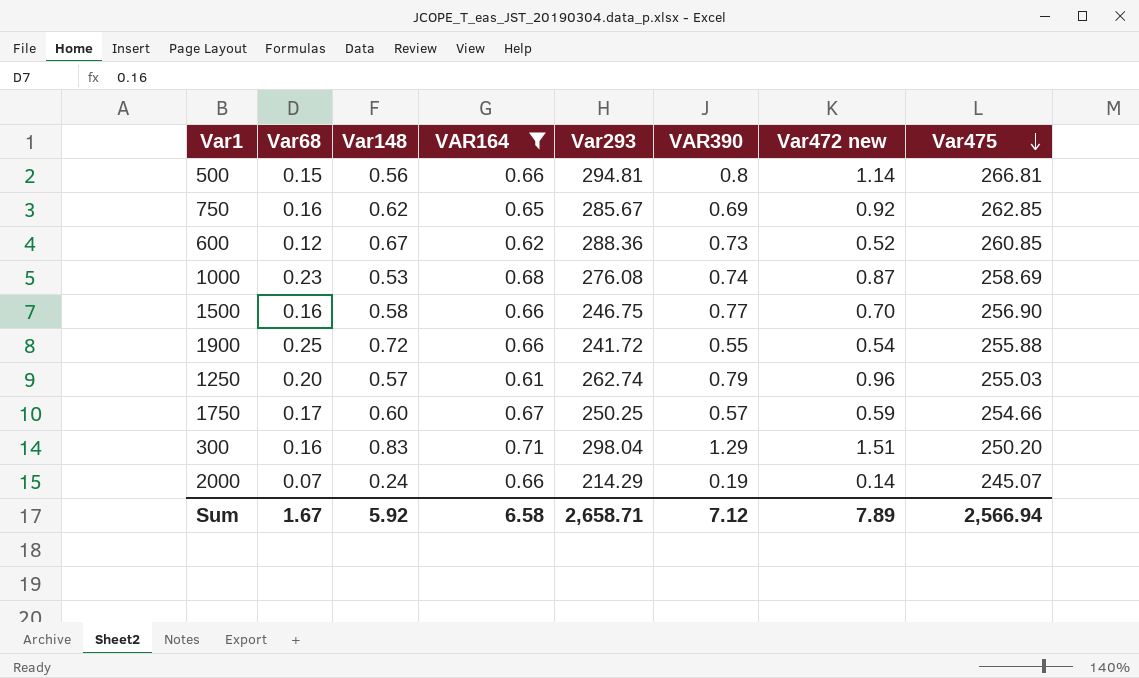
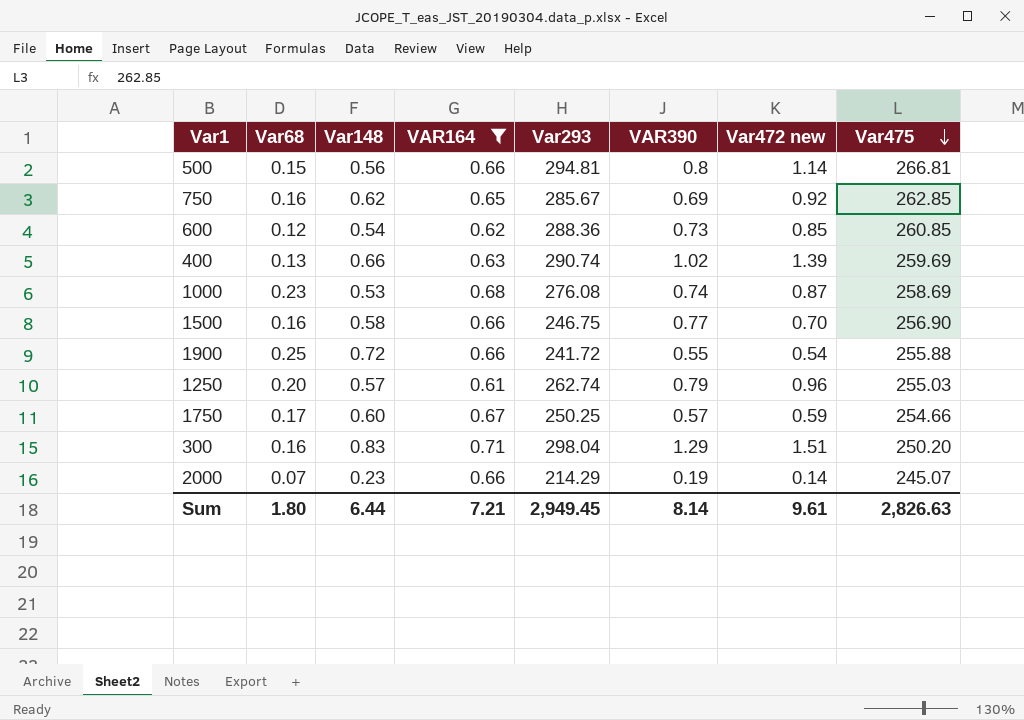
600 | Var148: 0.67 -> 0.54
600 | Var472 new: 0.52 -> 0.85
row 400: none -> 0.13 | 0.66 | 0.63 | 290.74 | 1.02 | 1.39 | 259.69
2000 | Var148: 0.24 -> 0.23
Sum | Var68: 1.67 -> 1.80
Sum | Var148: 5.92 -> 6.44
Sum | VAR164: 6.58 -> 7.21
Sum | Var293: 2,658.71 -> 2,949.45
Sum | VAR390: 7.12 -> 8.14
Sum | Var472 new: 7.89 -> 9.61
Sum | Var475: 2,566.94 -> 2,826.63

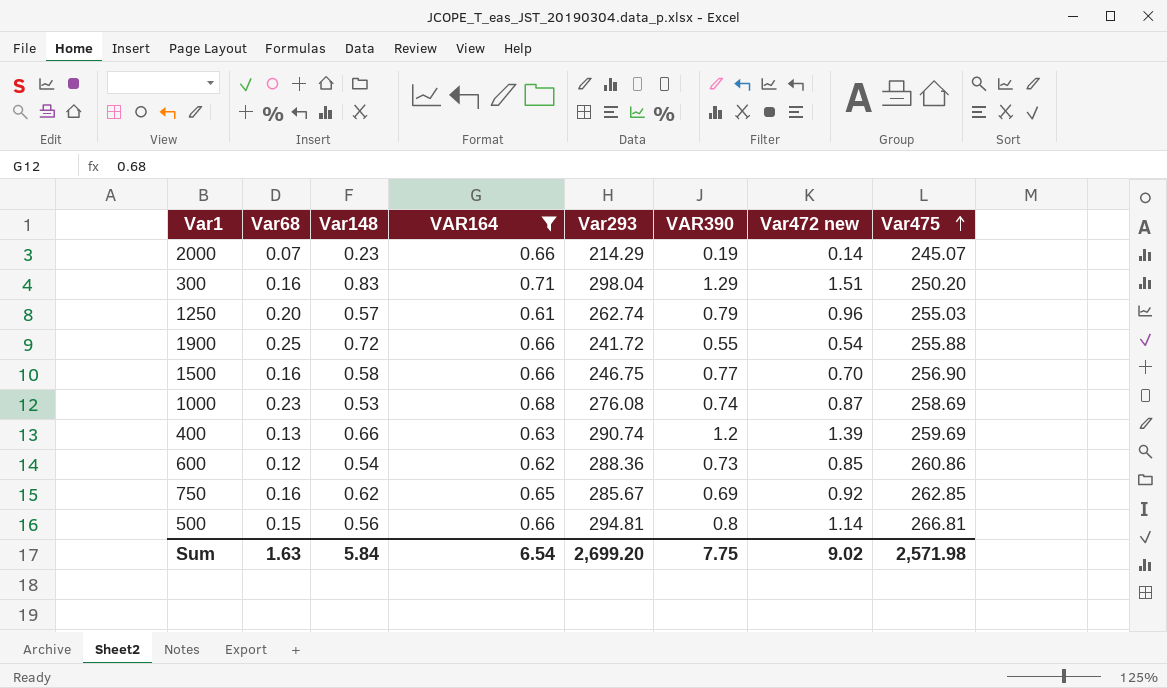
row order: Var475 descending -> Var475 ascending
row 1750: 0.17 | 0.60 | 0.67 | 250.25 | 0.57 | 0.59 | 254.66 -> none
400 | VAR390: 1.02 -> 1.2
600 | Var475: 260.85 -> 260.86
Sum | Var68: 1.80 -> 1.63
Sum | Var148: 6.44 -> 5.84
Sum | VAR164: 7.21 -> 6.54
Sum | Var293: 2,949.45 -> 2,699.20
Sum | VAR390: 8.14 -> 7.75
Sum | Var472 new: 9.61 -> 9.02
Sum | Var475: 2,826.63 -> 2,571.98

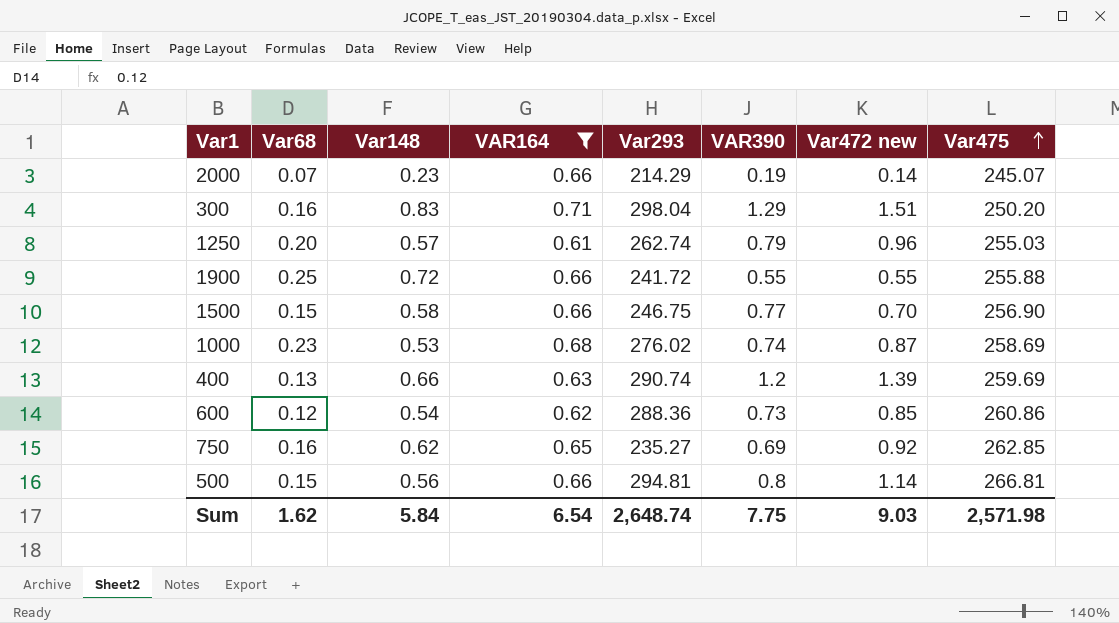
1900 | Var472 new: 0.54 -> 0.55
1500 | Var68: 0.16 -> 0.15
1000 | Var293: 276.08 -> 276.02
750 | Var293: 285.67 -> 235.27
Sum | Var68: 1.63 -> 1.62
Sum | Var293: 2,699.20 -> 2,648.74
Sum | Var472 new: 9.02 -> 9.03

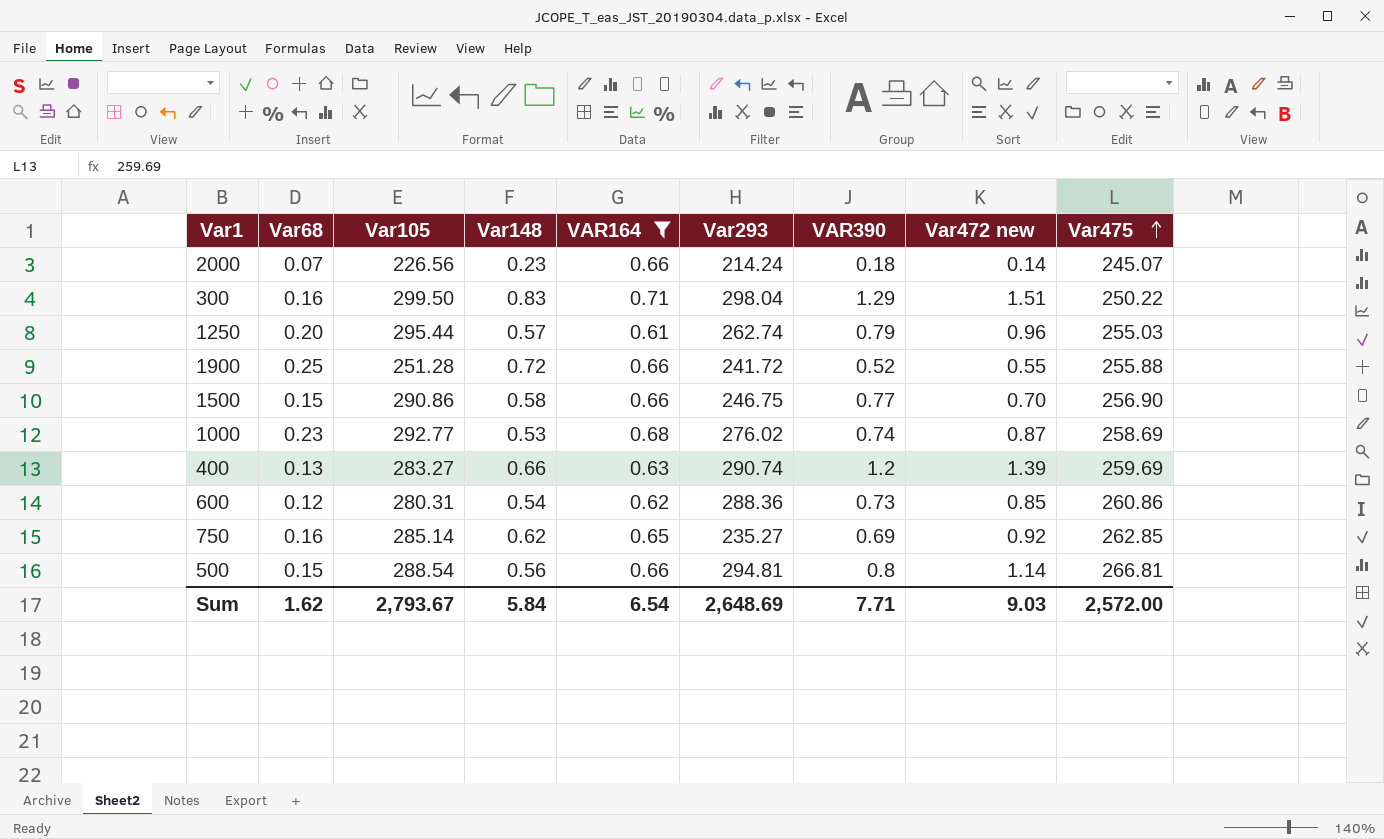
column Var105 | position: none -> 3
2000 | Var293: 214.29 -> 214.24
2000 | VAR390: 0.19 -> 0.18
300 | Var475: 250.20 -> 250.22
1900 | VAR390: 0.55 -> 0.52
Sum | Var293: 2,648.74 -> 2,648.69
Sum | VAR390: 7.75 -> 7.71
Sum | Var475: 2,571.98 -> 2,572.00

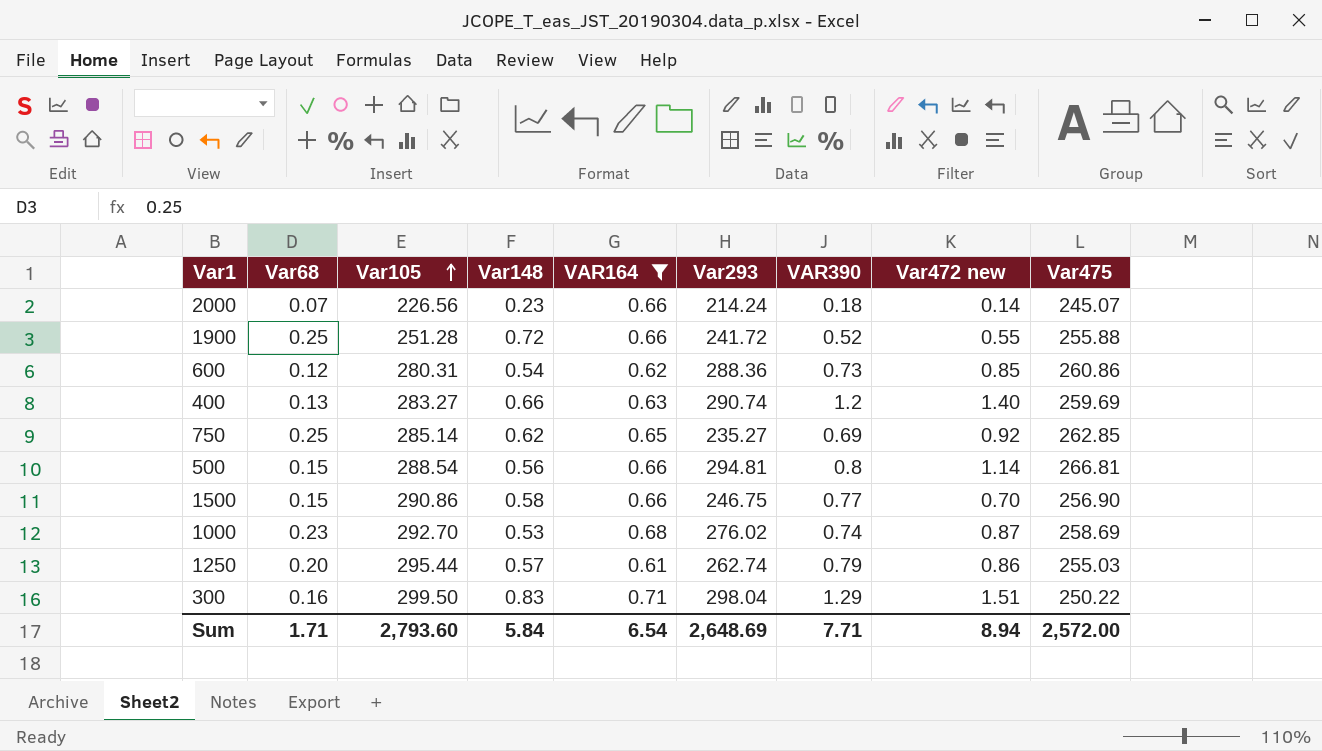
row order: Var475 ascending -> Var105 ascending
400 | Var472 new: 1.39 -> 1.40
750 | Var68: 0.16 -> 0.25
1000 | Var105: 292.77 -> 292.70
1250 | Var472 new: 0.96 -> 0.86
Sum | Var68: 1.62 -> 1.71
Sum | Var105: 2,793.67 -> 2,793.60
Sum | Var472 new: 9.03 -> 8.94

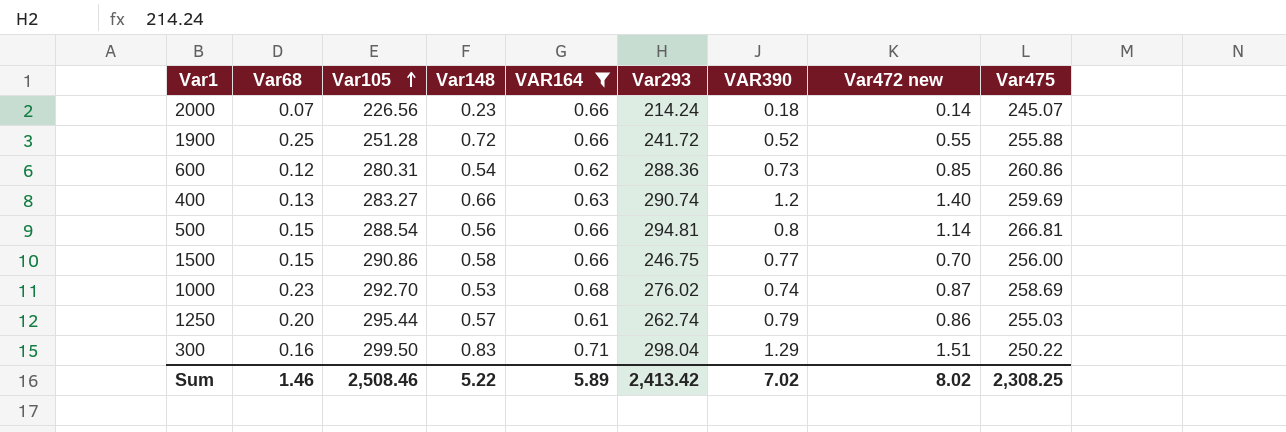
row 750: 0.25 | 285.14 | 0.62 | 0.65 | 235.27 | 0.69 | 0.92 | 262.85 -> none
1500 | Var475: 256.90 -> 256.00
Sum | Var68: 1.71 -> 1.46
Sum | Var105: 2,793.60 -> 2,508.46
Sum | Var148: 5.84 -> 5.22
Sum | VAR164: 6.54 -> 5.89
Sum | Var293: 2,648.69 -> 2,413.42
Sum | VAR390: 7.71 -> 7.02
Sum | Var472 new: 8.94 -> 8.02
Sum | Var475: 2,572.00 -> 2,308.25

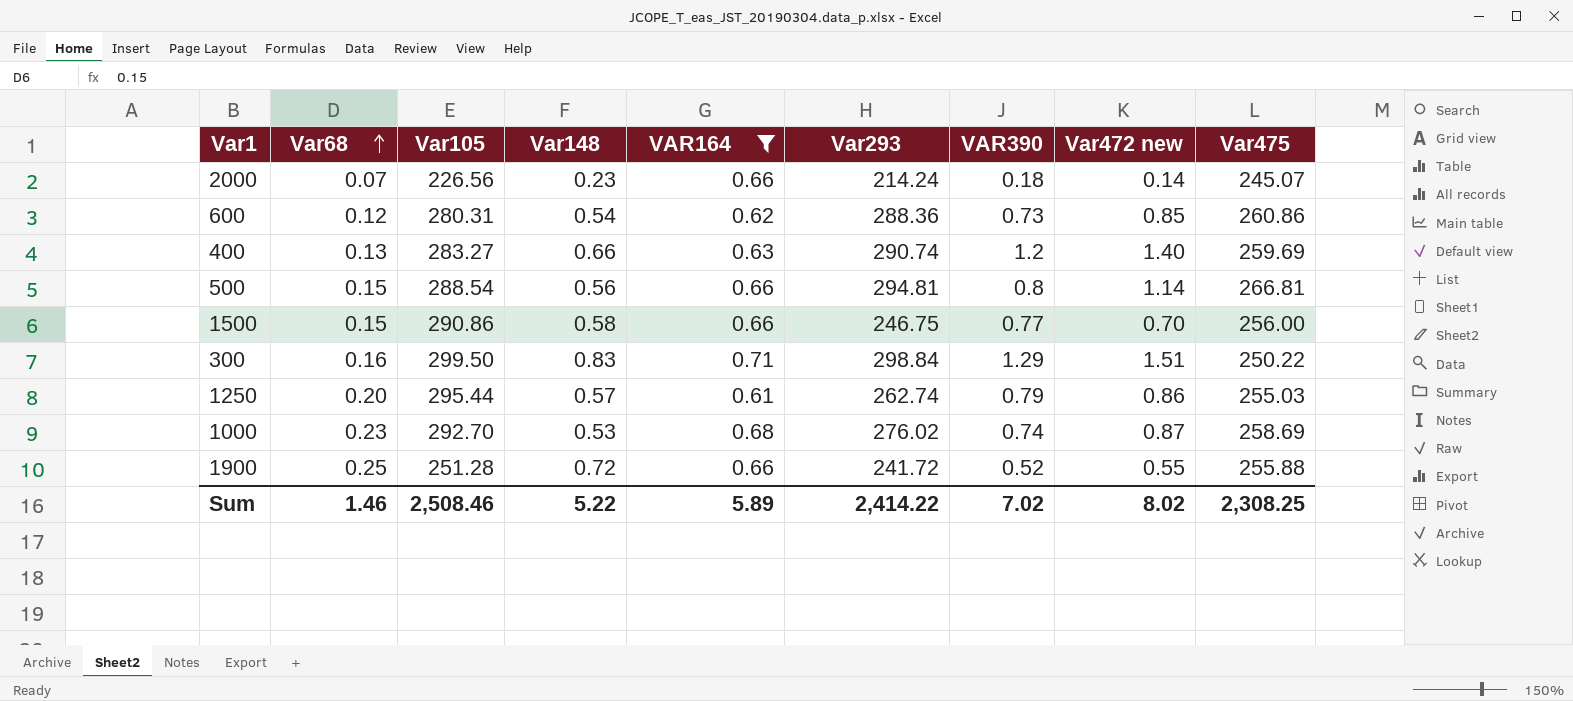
row order: Var105 ascending -> Var68 ascending
300 | Var293: 298.04 -> 298.84
Sum | Var293: 2,413.42 -> 2,414.22

